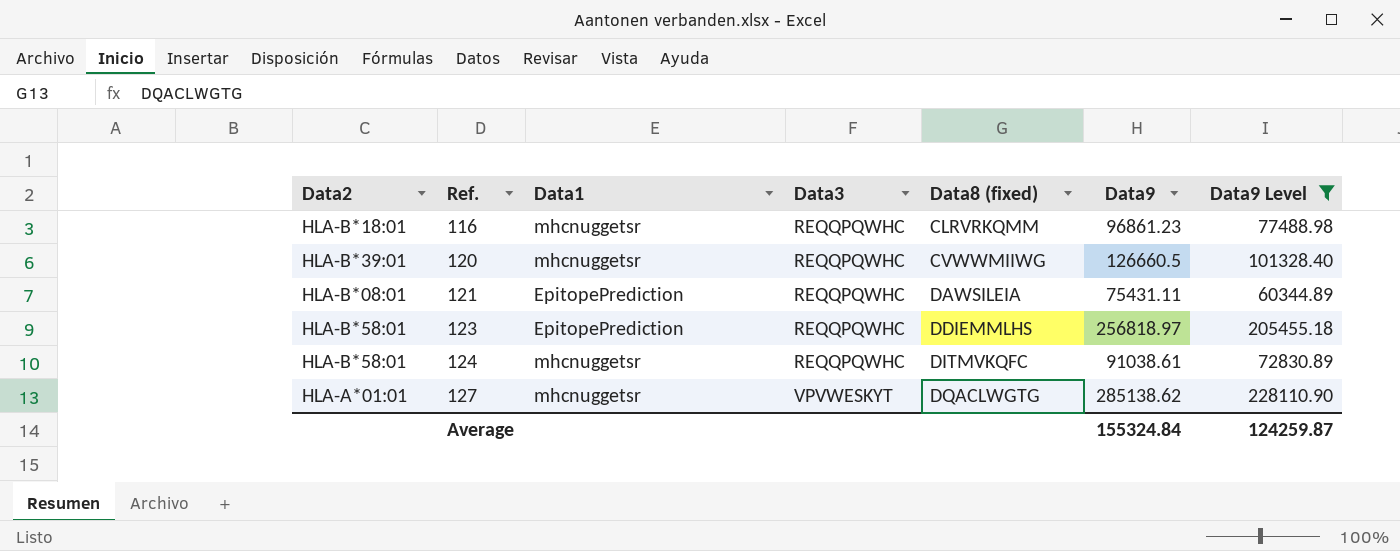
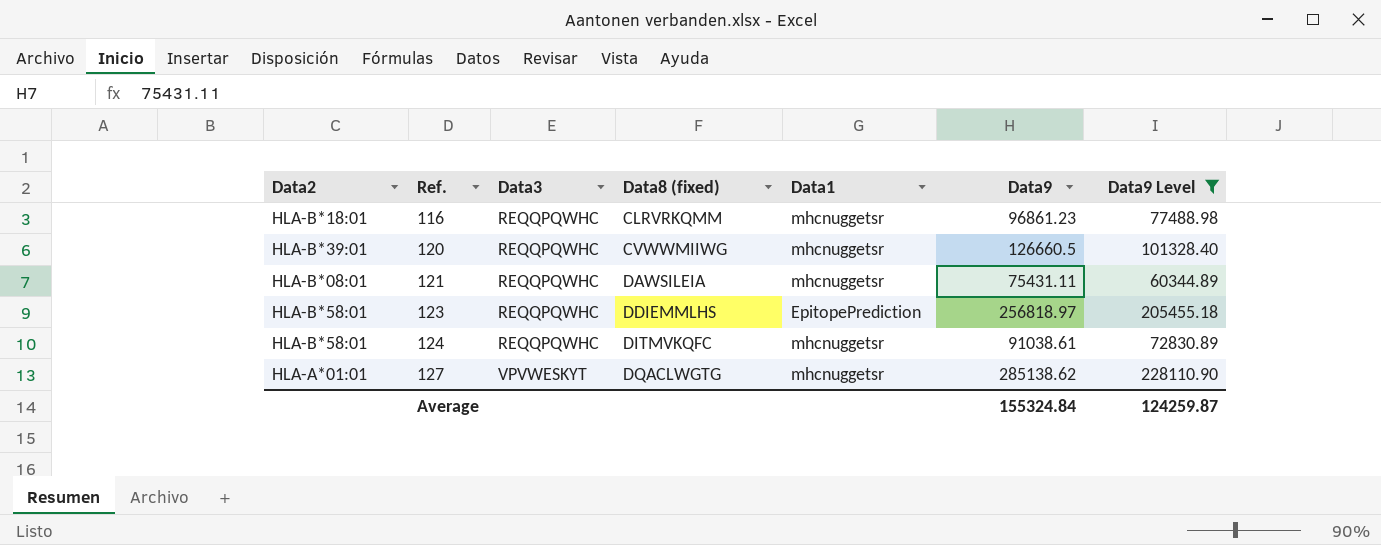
column Data1 | position: 3 -> 5
121 | Data1: EpitopePrediction -> mhcnuggetsr

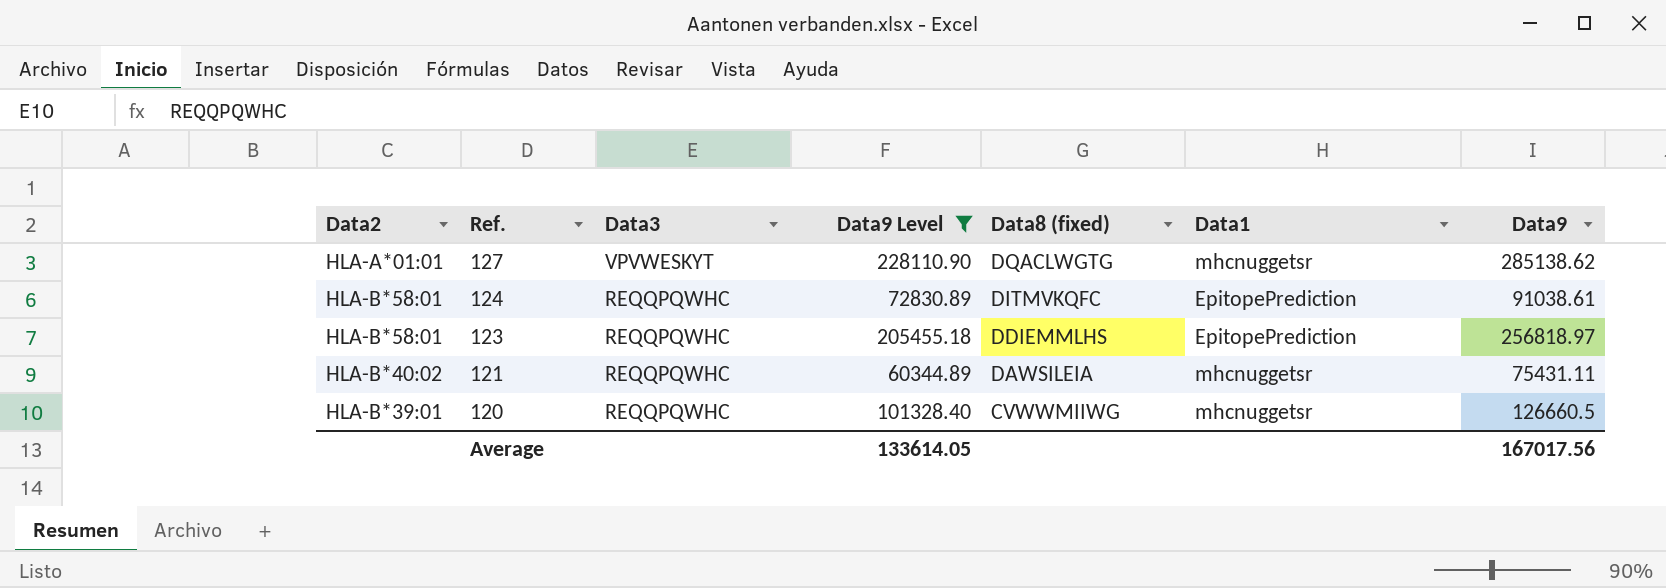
row order: Ref. ascending -> Ref. descending
column Data9 Level | position: 7 -> 4
row 116: HLA-B*18:01 | REQQPQWHC | CLRVRKQMM | mhcnuggetsr | 96861.23 | 77488.98 -> none
124 | Data1: mhcnuggetsr -> EpitopePrediction
121 | Data2: HLA-B*08:01 -> HLA-B*40:02
Average | Data9 Level: 124259.87 -> 133614.05
Average | Data9: 155324.84 -> 167017.56

